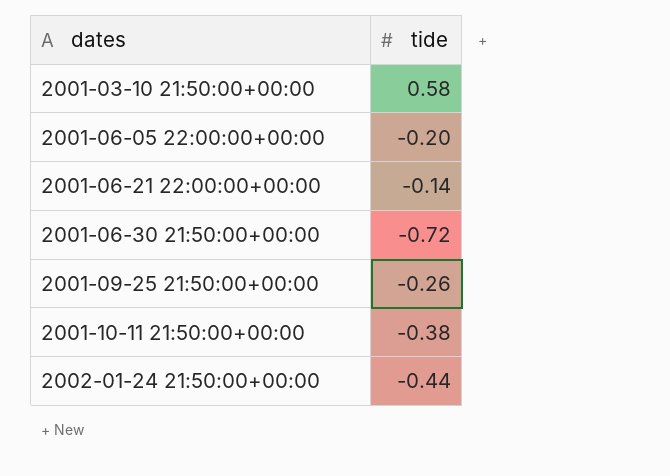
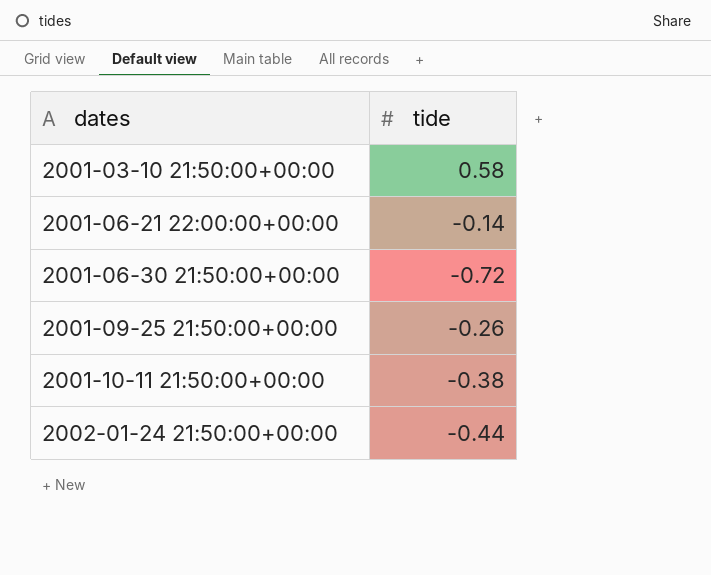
row 2001-06-05 22:00:00+00:00: -0.20 -> none

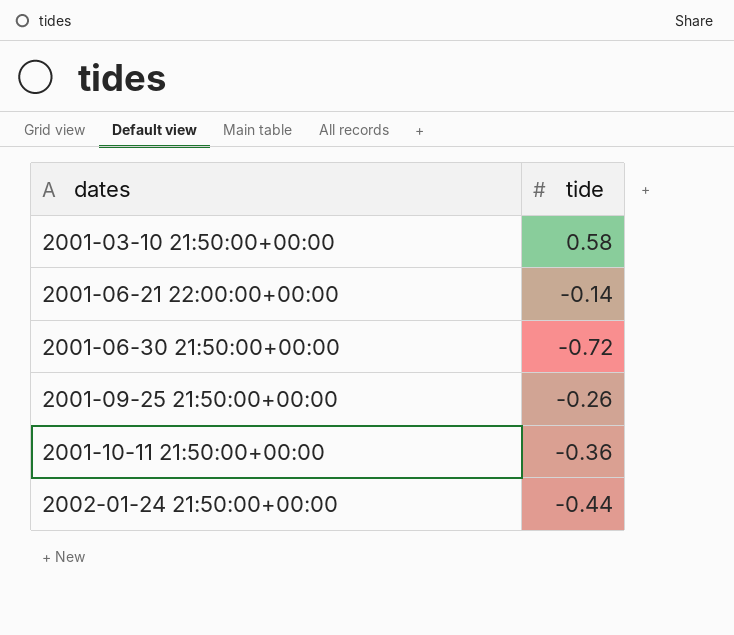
2001-10-11 21:50:00+00:00 | tide: -0.38 -> -0.36

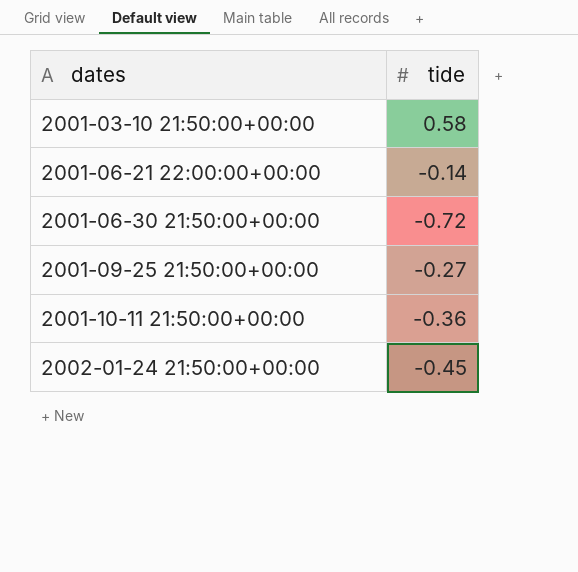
2001-09-25 21:50:00+00:00 | tide: -0.26 -> -0.27
2002-01-24 21:50:00+00:00 | tide: -0.44 -> -0.45

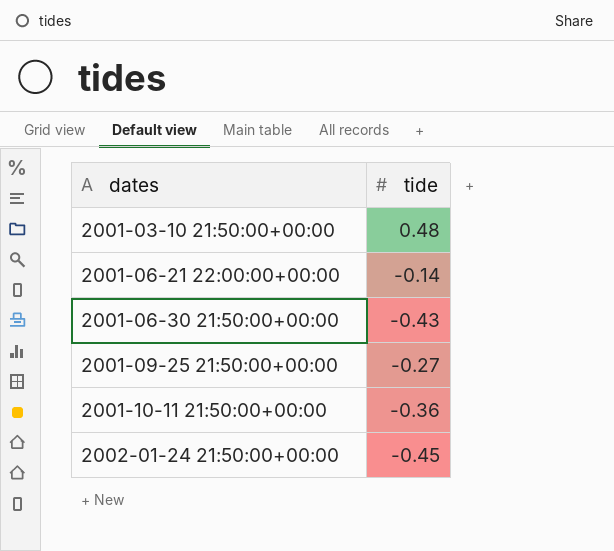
2001-03-10 21:50:00+00:00 | tide: 0.58 -> 0.48
2001-06-30 21:50:00+00:00 | tide: -0.72 -> -0.43

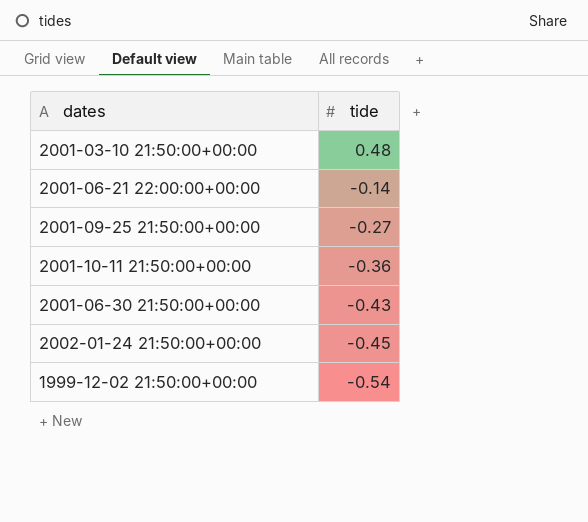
row order: dates ascending -> tide descending
row 1999-12-02 21:50:00+00:00: none -> -0.54

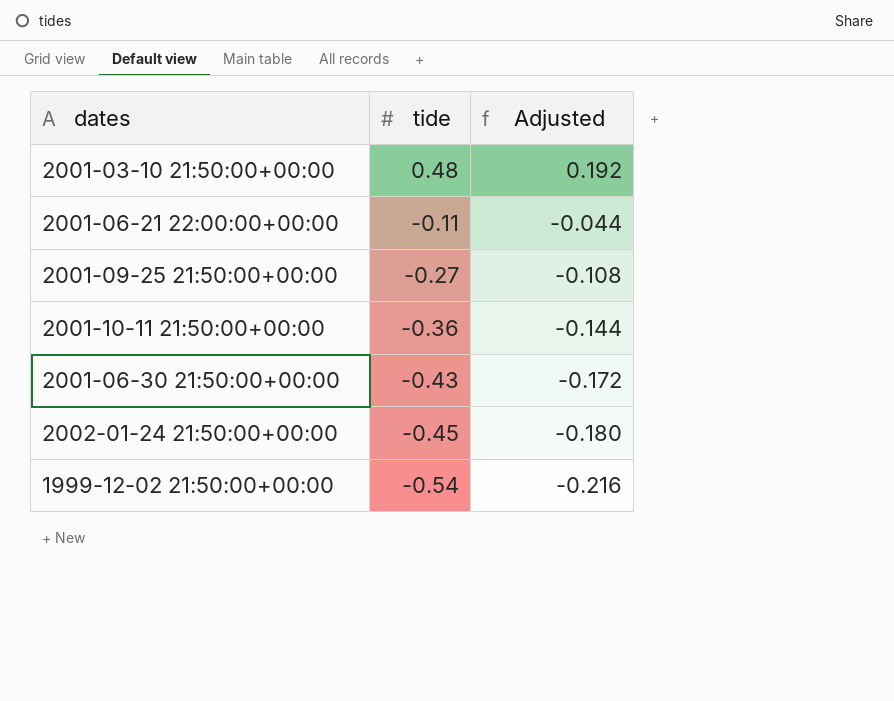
column Adjusted | formula: none -> [tide] * 0.4
2001-06-21 22:00:00+00:00 | tide: -0.14 -> -0.11

